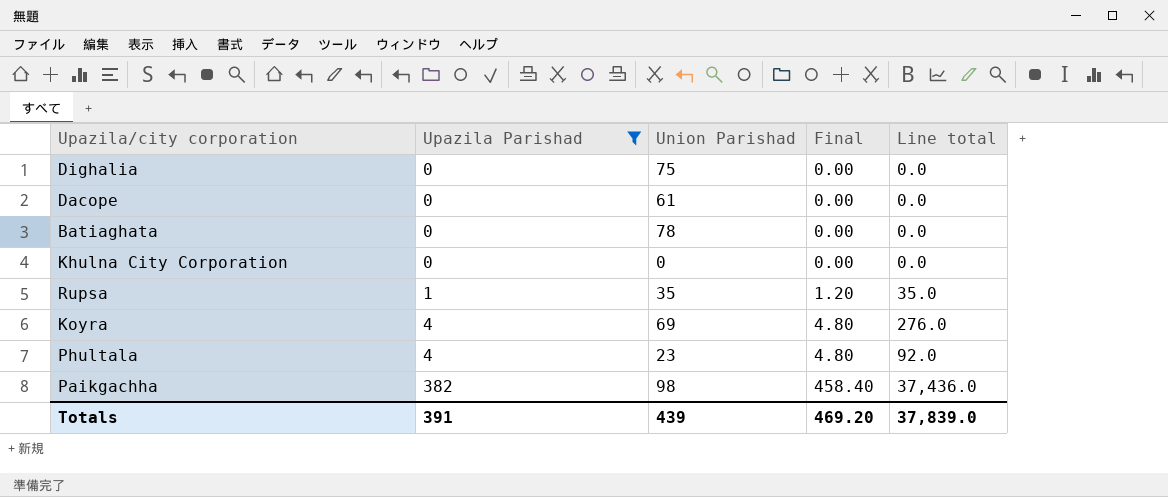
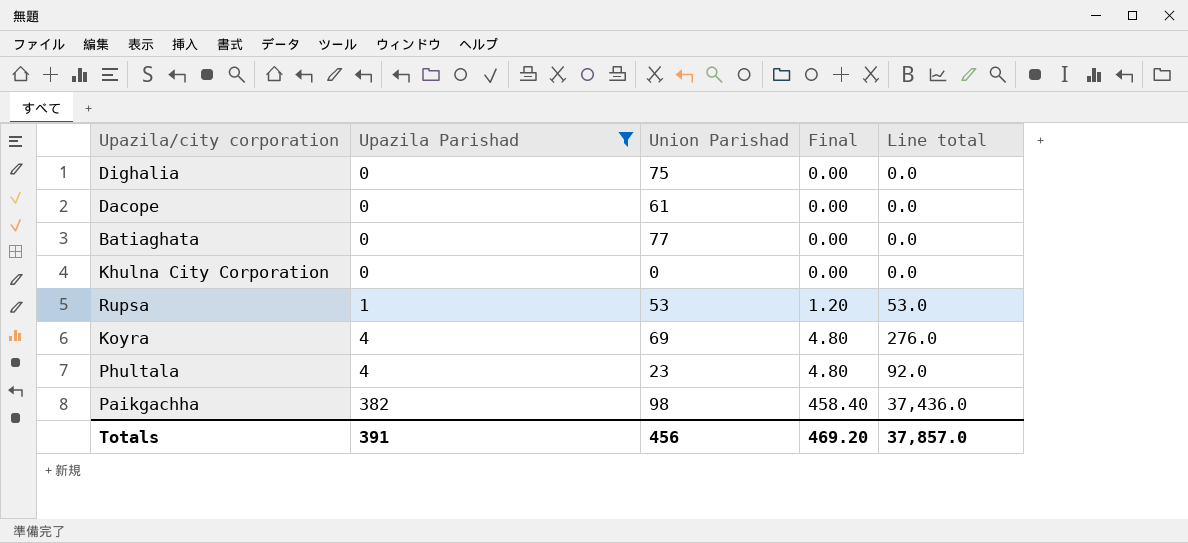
Batiaghata | Union Parishad: 78 -> 77
Rupsa | Union Parishad: 35 -> 53
Rupsa | Line total: 35.0 -> 53.0
Totals | Union Parishad: 439 -> 456
Totals | Line total: 37,839.0 -> 37,857.0

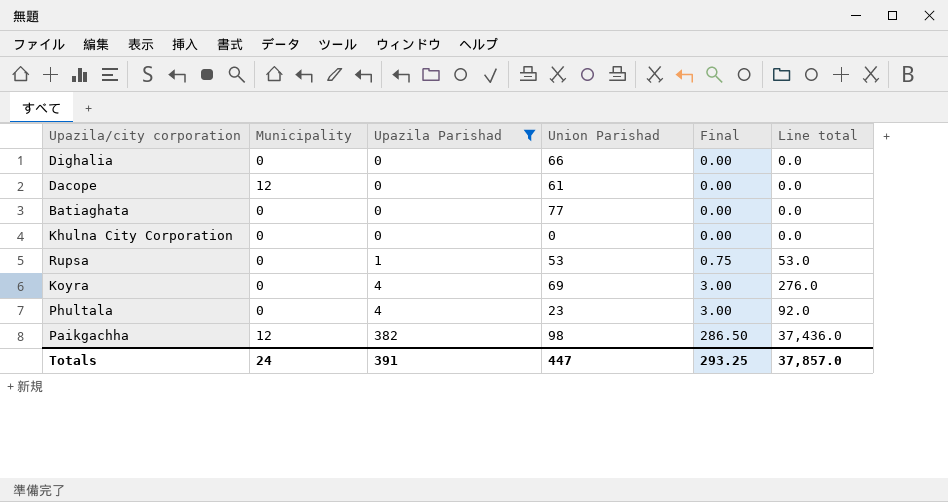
column Municipality | position: none -> 2
column Final | formula: [Upazila Parishad] * 1.2 -> [Upazila Parishad] * 0.75
Dighalia | Union Parishad: 75 -> 66
Totals | Union Parishad: 456 -> 447
Totals | Final: 469.20 -> 293.25

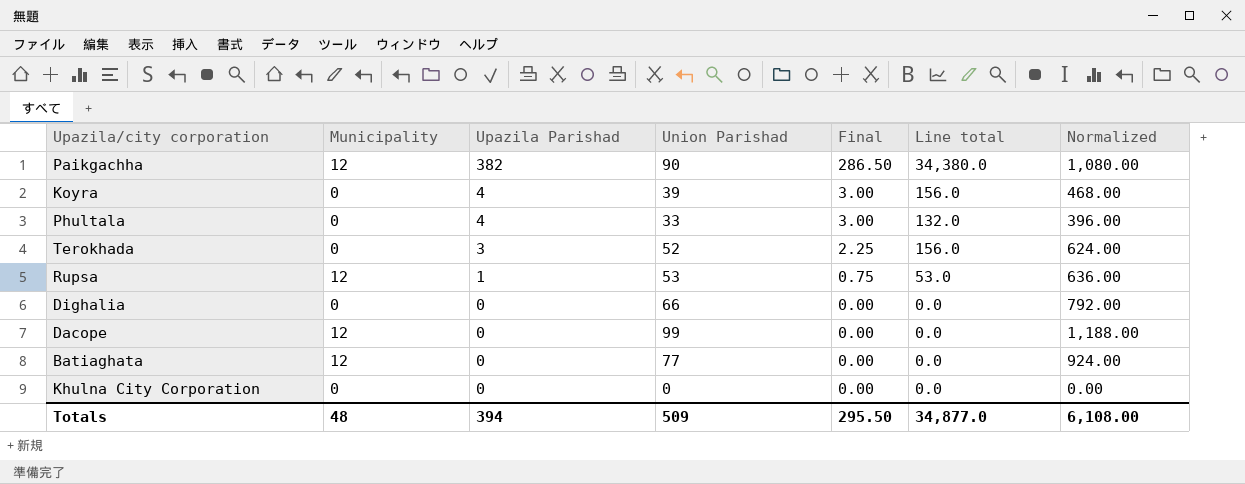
filter: Upazila Parishad != 3 -> none
row order: Upazila Parishad ascending -> Upazila Parishad descending
column Normalized | formula: none -> [Union Parishad] * 12
Paikgachha | Union Parishad: 98 -> 90
Paikgachha | Line total: 37,436.0 -> 34,380.0
Koyra | Union Parishad: 69 -> 39
Koyra | Line total: 276.0 -> 156.0
Phultala | Union Parishad: 23 -> 33
Phultala | Line total: 92.0 -> 132.0
Rupsa | Municipality: 0 -> 12
Dacope | Union Parishad: 61 -> 99
Batiaghata | Municipality: 0 -> 12
Totals | Municipality: 24 -> 48
Totals | Upazila Parishad: 391 -> 394
Totals | Union Parishad: 447 -> 509
Totals | Final: 293.25 -> 295.50
Totals | Line total: 37,857.0 -> 34,877.0

